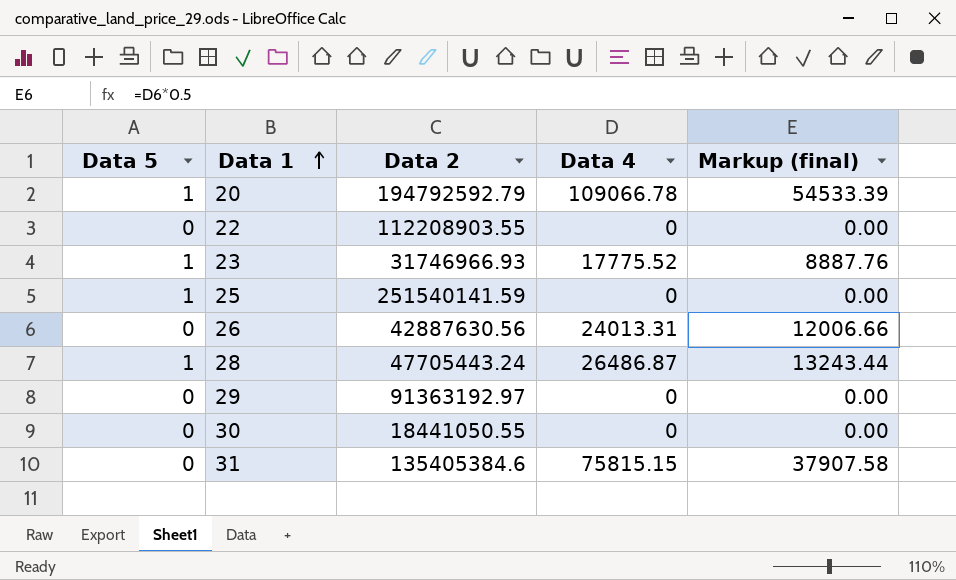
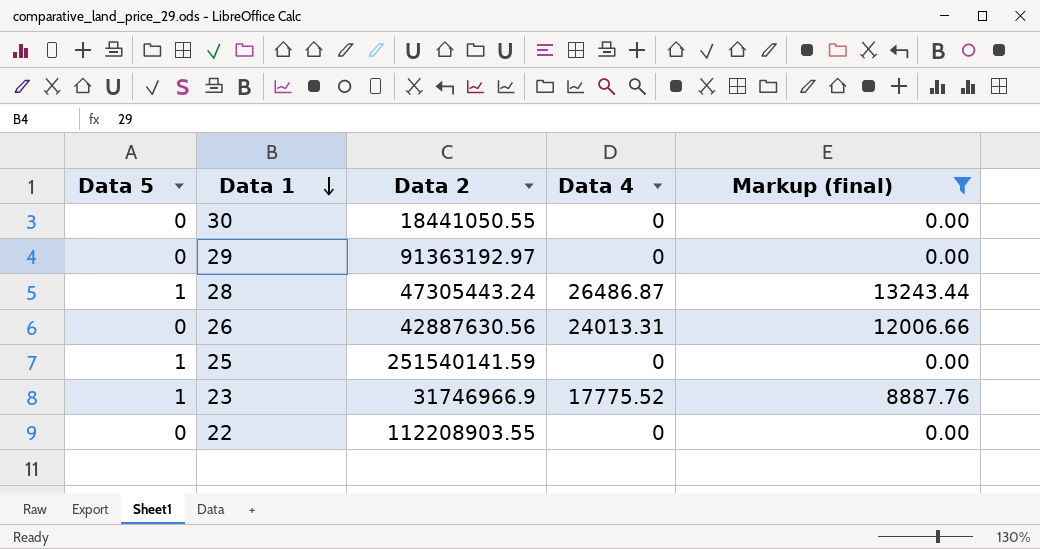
filter: none -> Markup (final) <= 13243.44
row order: Data 1 ascending -> Data 1 descending
28 | Data 2: 47705443.24 -> 47305443.24
23 | Data 2: 31746966.93 -> 31746966.9

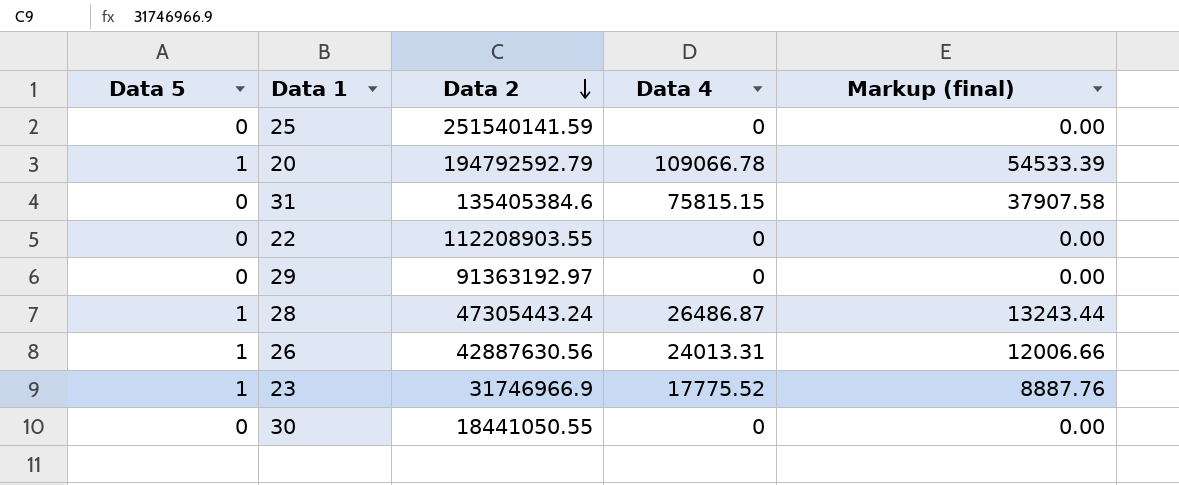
filter: Markup (final) <= 13243.44 -> none
row order: Data 1 descending -> Data 2 descending
25 | Data 5: 1 -> 0
26 | Data 5: 0 -> 1

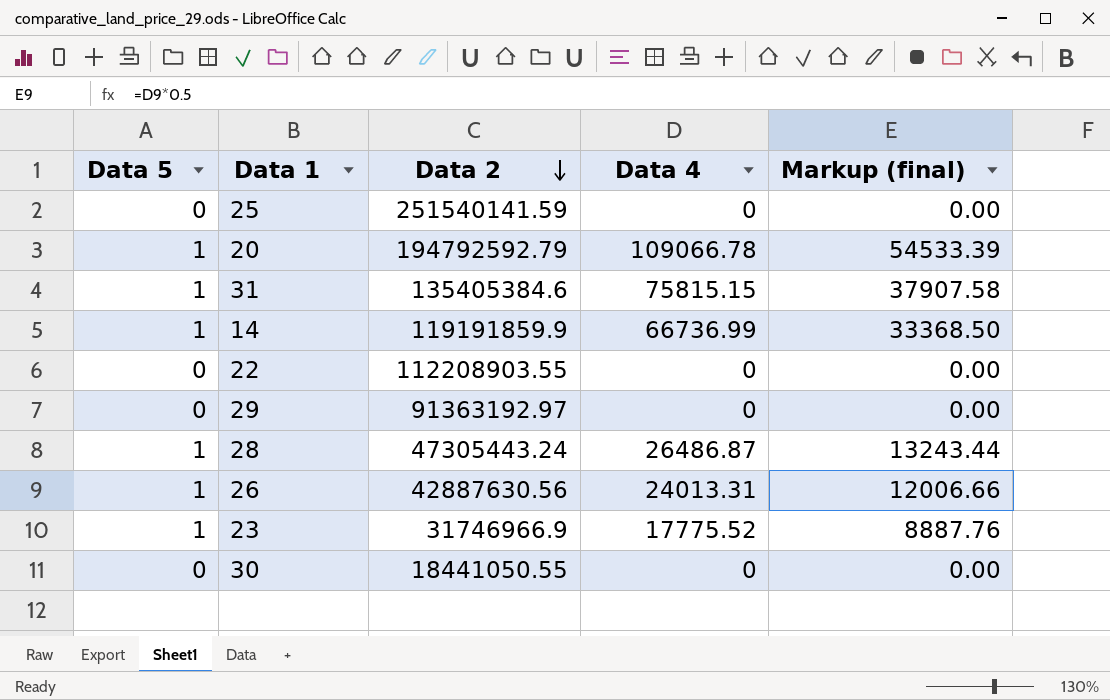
31 | Data 5: 0 -> 1
row 14: none -> 1 | 119191859.9 | 66736.99 | 33368.50

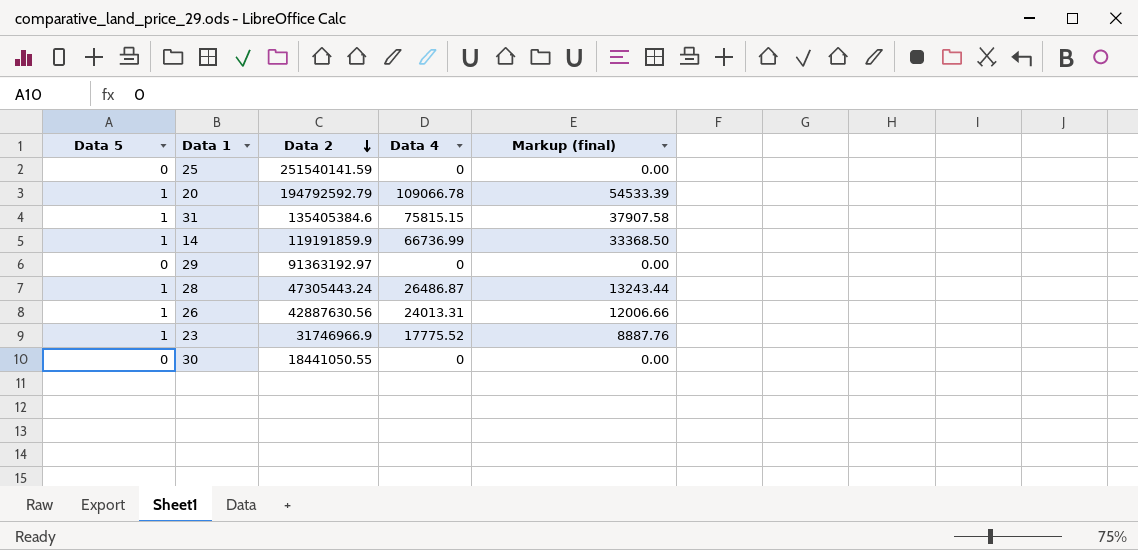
row 22: 0 | 112208903.55 | 0 | 0.00 -> none

